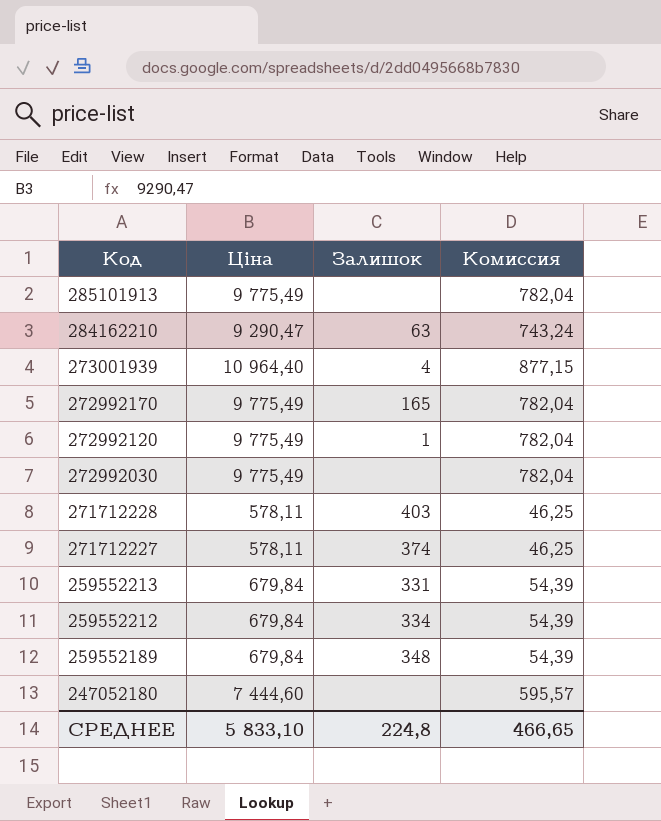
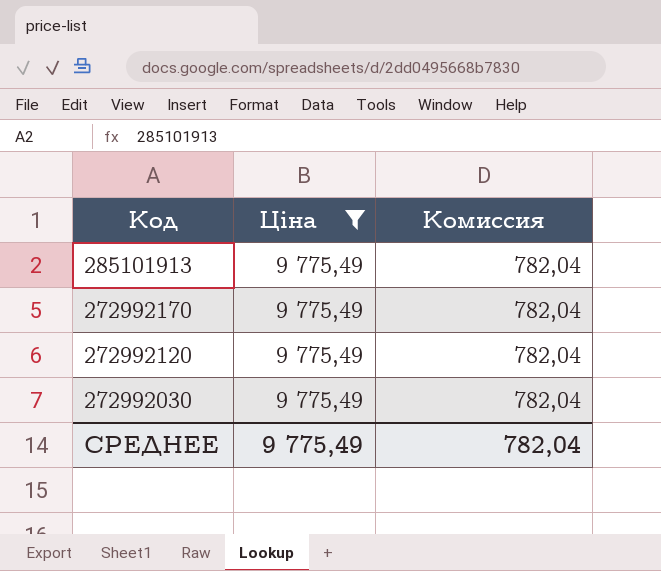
filter: none -> Ціна = 9 775,49
column Залишок | position: 3 -> none
СРЕДНЕЕ | Ціна: 5 833,10 -> 9 775,49
СРЕДНЕЕ | Комиссия: 466,65 -> 782,04

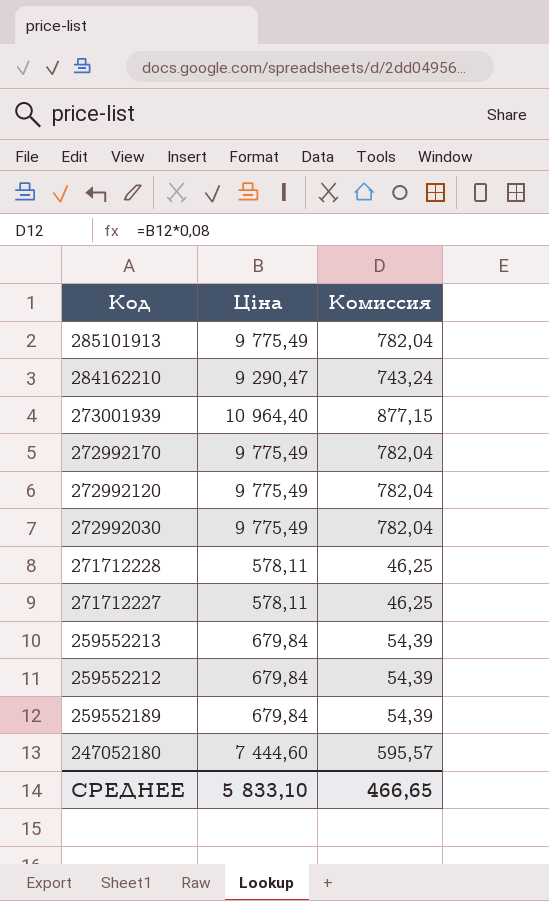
filter: Ціна = 9 775,49 -> none
СРЕДНЕЕ | Ціна: 9 775,49 -> 5 833,10
СРЕДНЕЕ | Комиссия: 782,04 -> 466,65

